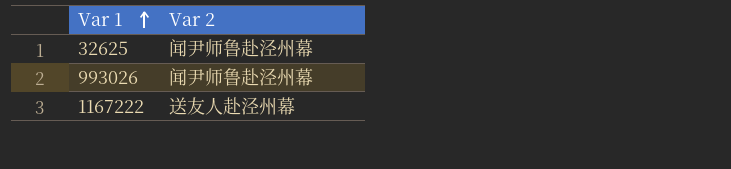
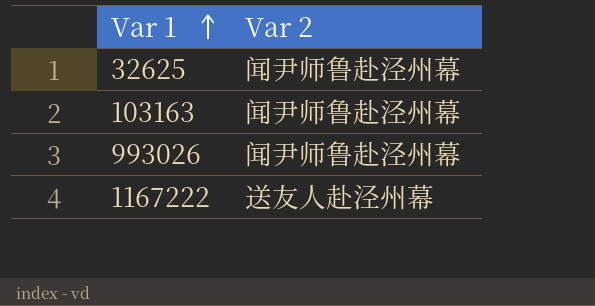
row 103163: none -> 闻尹师鲁赴泾州幕

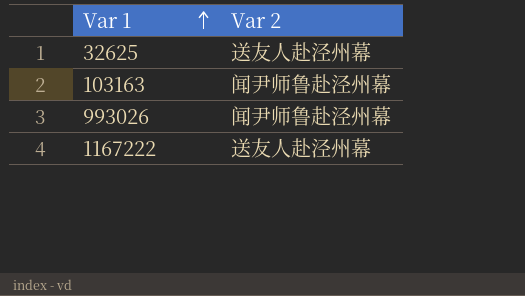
32625 | Var 2: 闻尹师鲁赴泾州幕 -> 送友人赴泾州幕

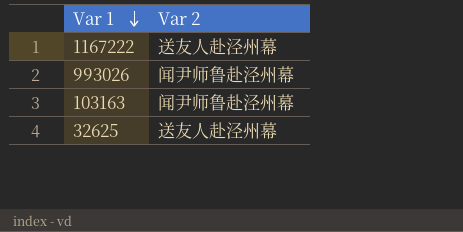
row order: Var 1 ascending -> Var 1 descending

